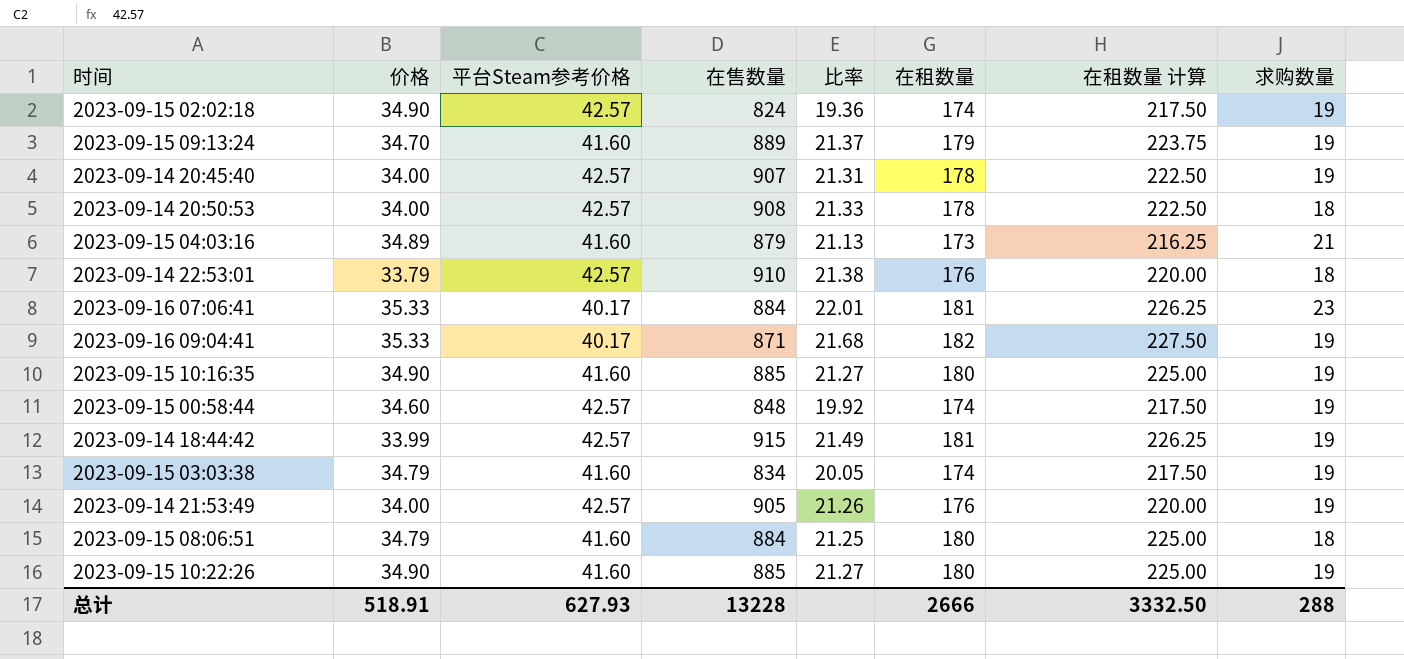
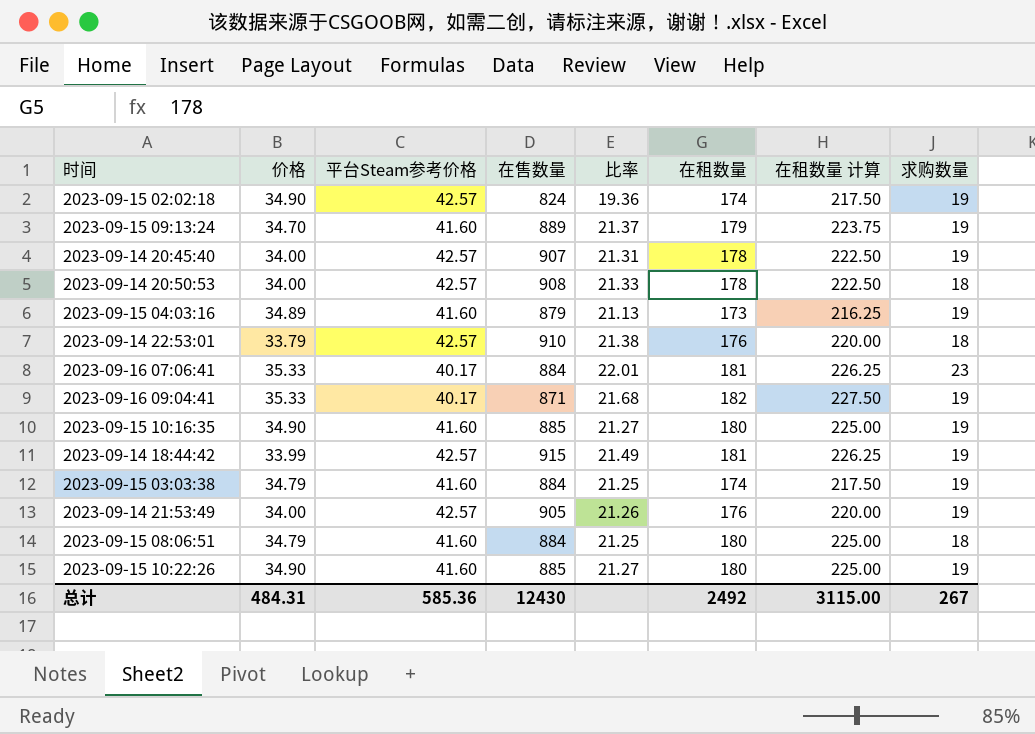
row 2023-09-15 00:58:44: 34.60 | 42.57 | 848 | 19.92 | 174 | 217.50 | 19 -> none
2023-09-15 04:03:16 | 求购数量: 21 -> 19
2023-09-15 03:03:38 | 在售数量: 834 -> 884
2023-09-15 03:03:38 | 比率: 20.05 -> 21.25
总计 | 价格: 518.91 -> 484.31
总计 | 平台Steam参考价格: 627.93 -> 585.36
总计 | 在售数量: 13228 -> 12430
总计 | 在租数量: 2666 -> 2492
总计 | 在租数量 计算: 3332.50 -> 3115.00
总计 | 求购数量: 288 -> 267

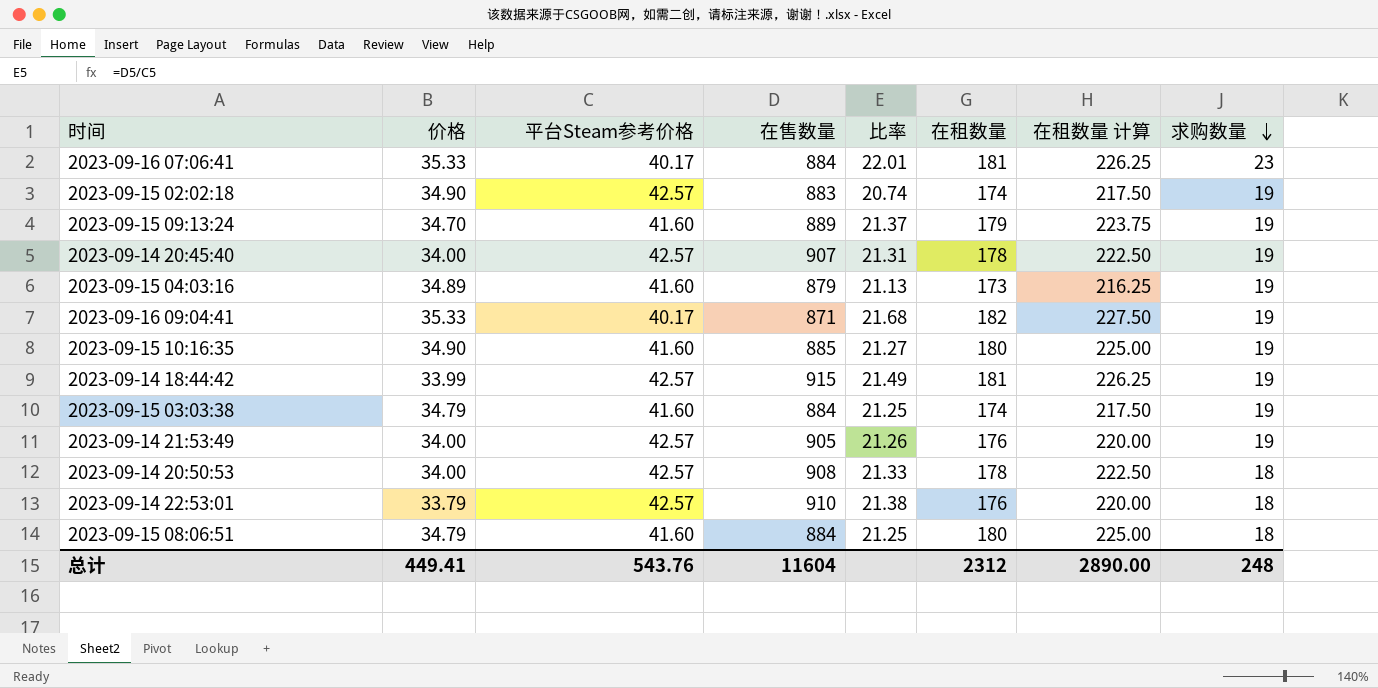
row order: none -> 求购数量 descending
row 2023-09-15 10:22:26: 34.90 | 41.60 | 885 | 21.27 | 180 | 225.00 | 19 -> none
2023-09-15 02:02:18 | 在售数量: 824 -> 883
2023-09-15 02:02:18 | 比率: 19.36 -> 20.74
总计 | 价格: 484.31 -> 449.41
总计 | 平台Steam参考价格: 585.36 -> 543.76
总计 | 在售数量: 12430 -> 11604
总计 | 在租数量: 2492 -> 2312
总计 | 在租数量 计算: 3115.00 -> 2890.00
总计 | 求购数量: 267 -> 248

